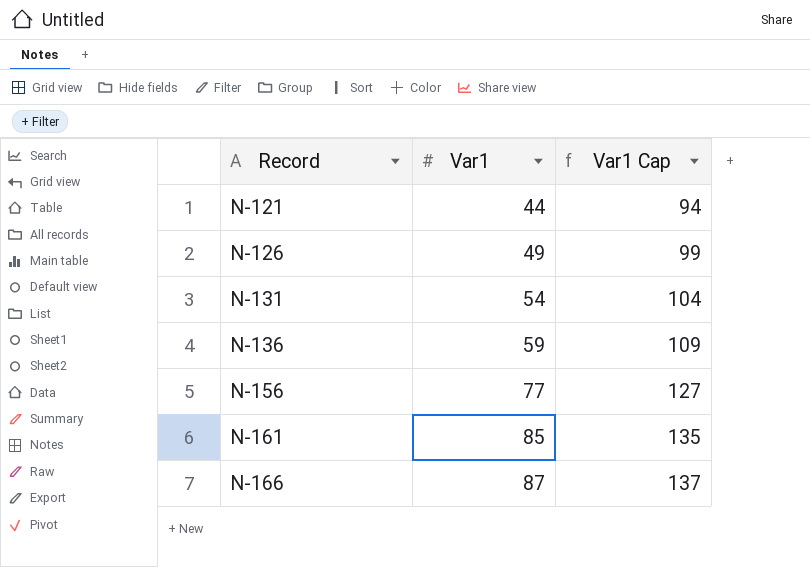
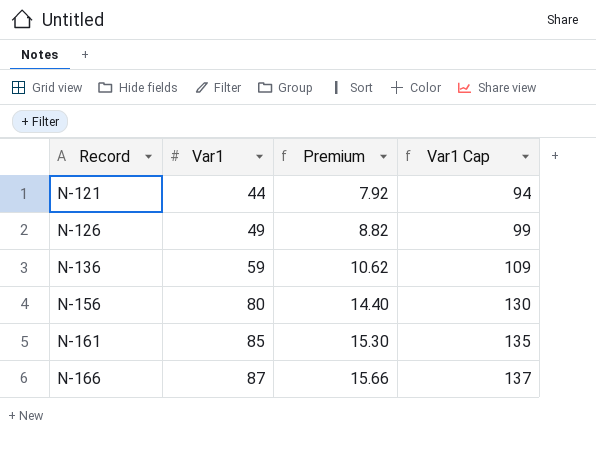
column Premium | formula: none -> [Var1] * 0.18
row N-131: 54 | 104 -> none
N-156 | Var1: 77 -> 80
N-156 | Var1 Cap: 127 -> 130

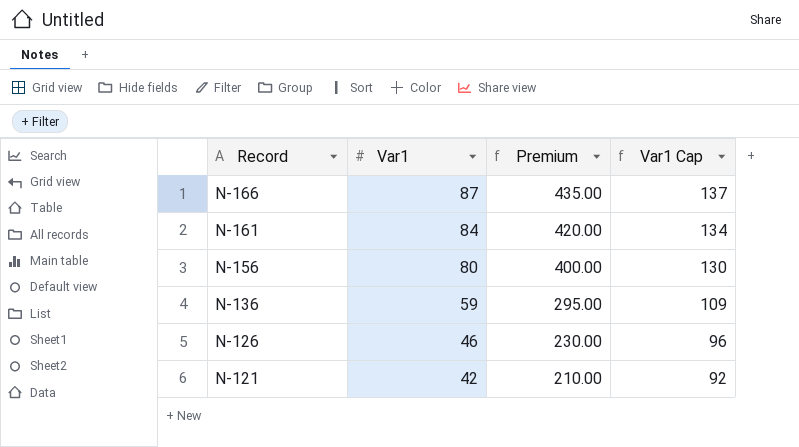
row order: Record ascending -> Record descending
column Premium | formula: [Var1] * 0.18 -> [Var1] * 5
N-161 | Var1: 85 -> 84
N-161 | Var1 Cap: 135 -> 134
N-126 | Var1: 49 -> 46
N-126 | Var1 Cap: 99 -> 96
N-121 | Var1: 44 -> 42
N-121 | Var1 Cap: 94 -> 92

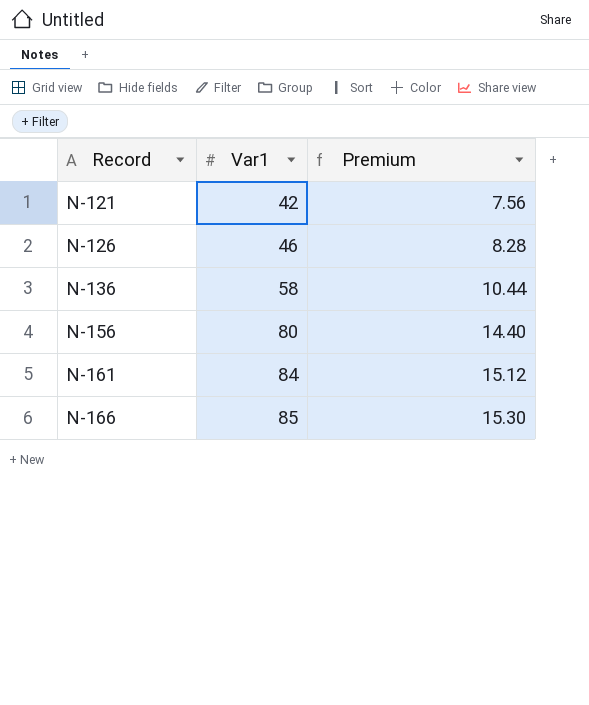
row order: Record descending -> Record ascending
column Var1 Cap | formula: [Var1] + 50 -> none
column Premium | formula: [Var1] * 5 -> [Var1] * 0.18
N-136 | Var1: 59 -> 58
N-166 | Var1: 87 -> 85

